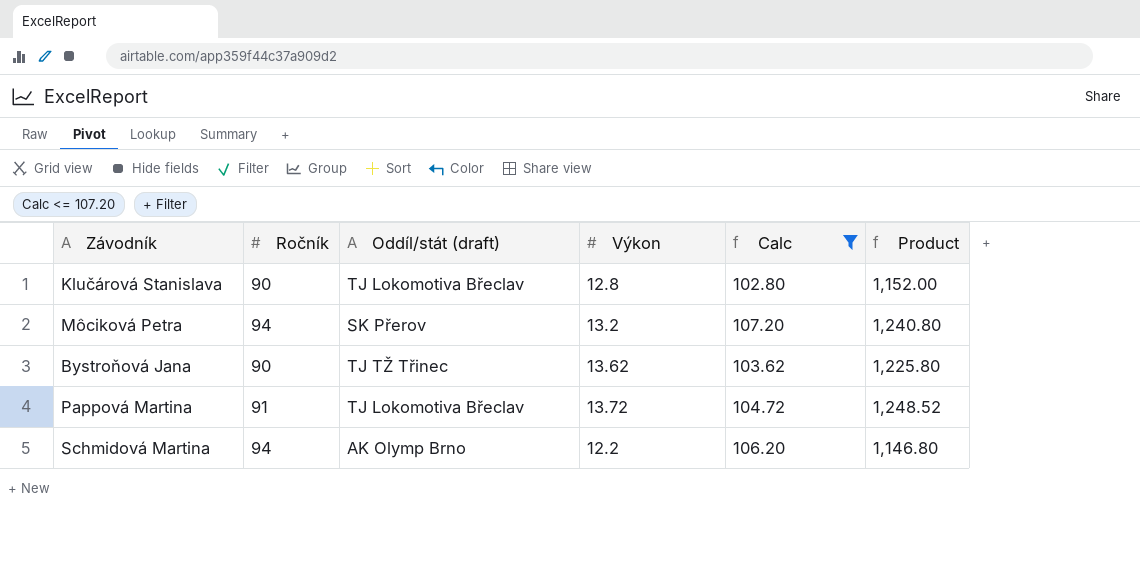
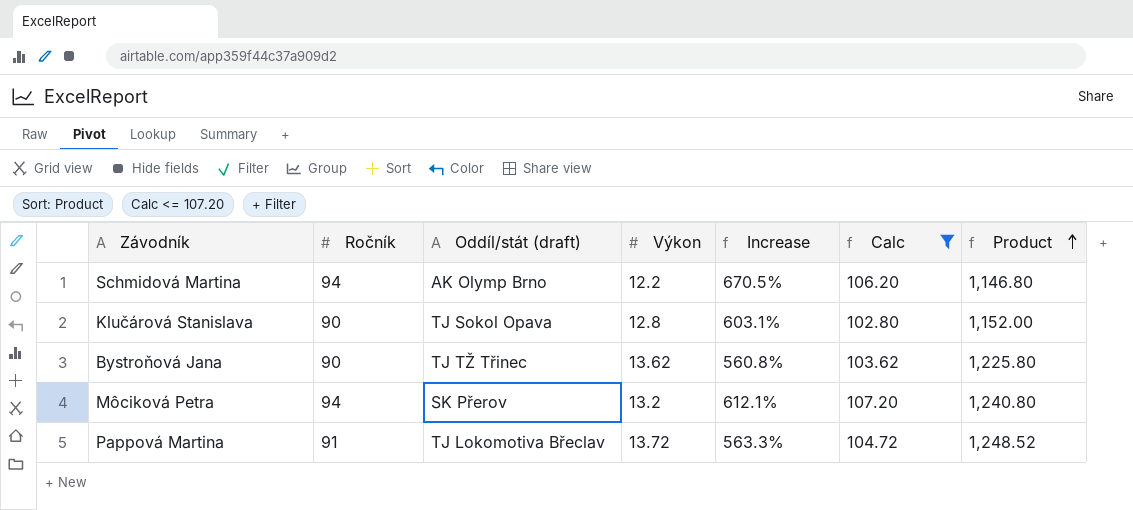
row order: none -> Product ascending
column Increase | formula: none -> ([Ročník] - [Výkon]) / [Výkon]
Klučárová Stanislava | Oddíl/stát (draft): TJ Lokomotiva Břeclav -> TJ Sokol Opava

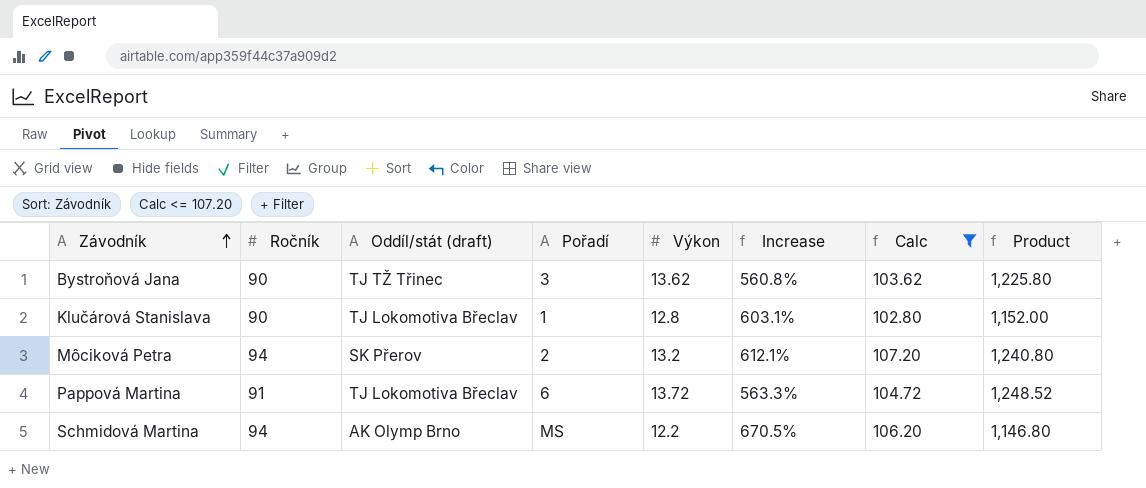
row order: Product ascending -> Závodník ascending
column Pořadí | position: none -> 4
Klučárová Stanislava | Oddíl/stát (draft): TJ Sokol Opava -> TJ Lokomotiva Břeclav

